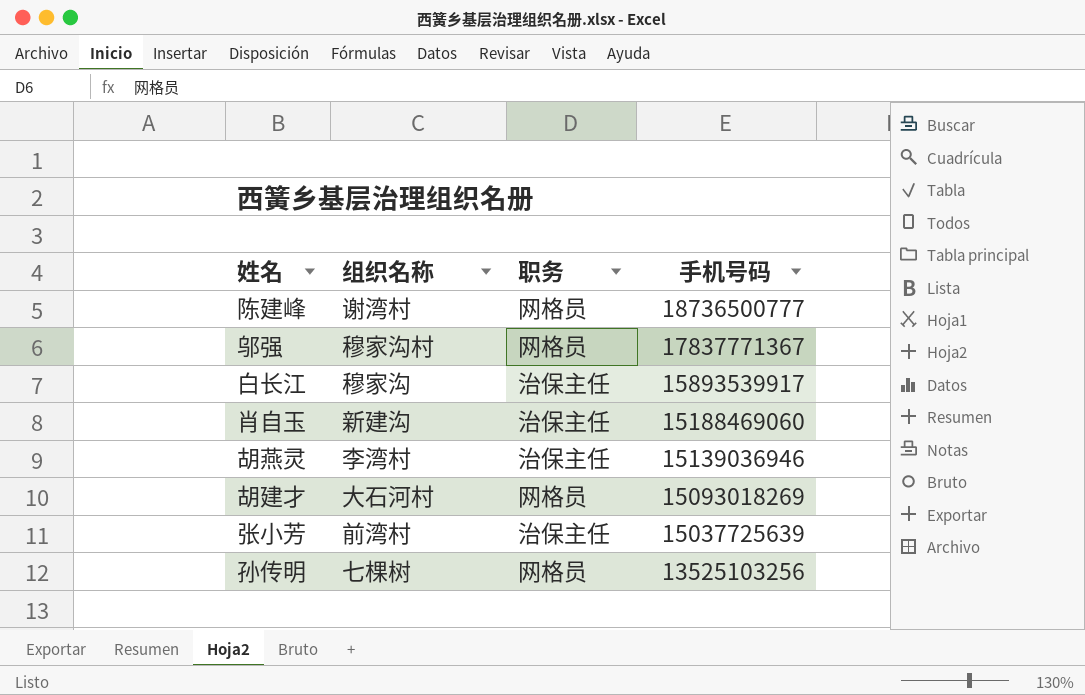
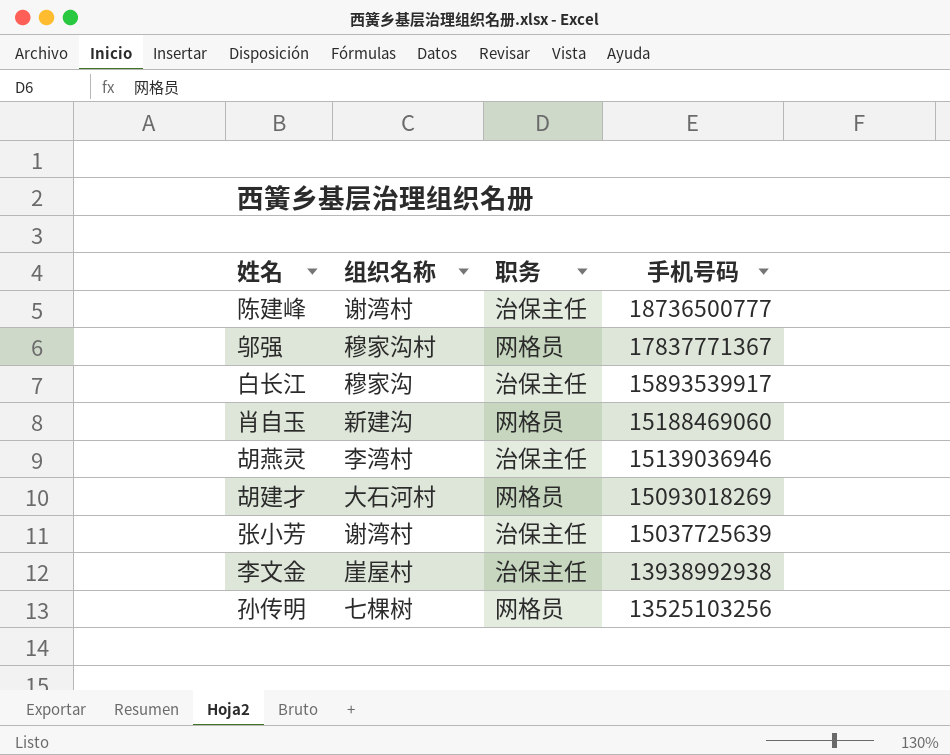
陈建峰 | 职务: 网格员 -> 治保主任
肖自玉 | 职务: 治保主任 -> 网格员
张小芳 | 组织名称: 前湾村 -> 谢湾村
row 李文金: none -> 崖屋村 | 治保主任 | 13938992938

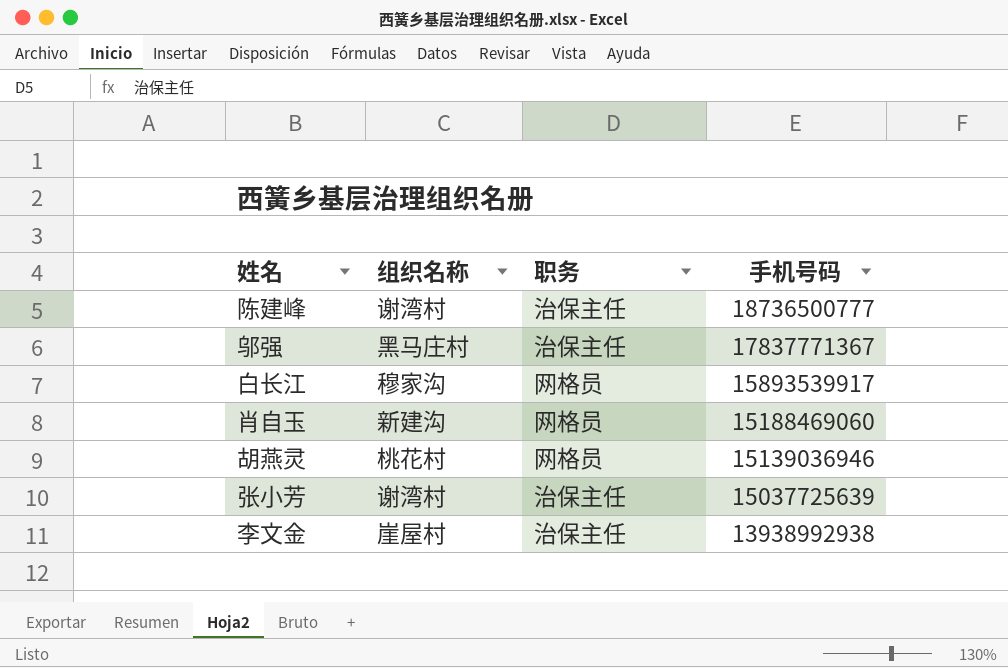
row 胡建才: 大石河村 | 网格员 | 15093018269 -> none
row 孙传明: 七棵树 | 网格员 | 13525103256 -> none
邬强 | 组织名称: 穆家沟村 -> 黑马庄村
邬强 | 职务: 网格员 -> 治保主任
白长江 | 职务: 治保主任 -> 网格员
胡燕灵 | 组织名称: 李湾村 -> 桃花村
胡燕灵 | 职务: 治保主任 -> 网格员

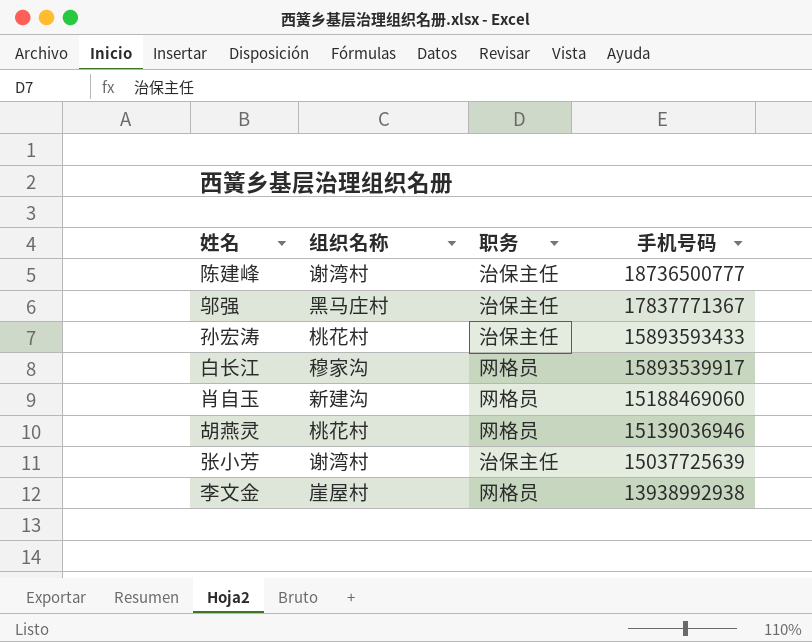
row 孙宏涛: none -> 桃花村 | 治保主任 | 15893593433
李文金 | 职务: 治保主任 -> 网格员

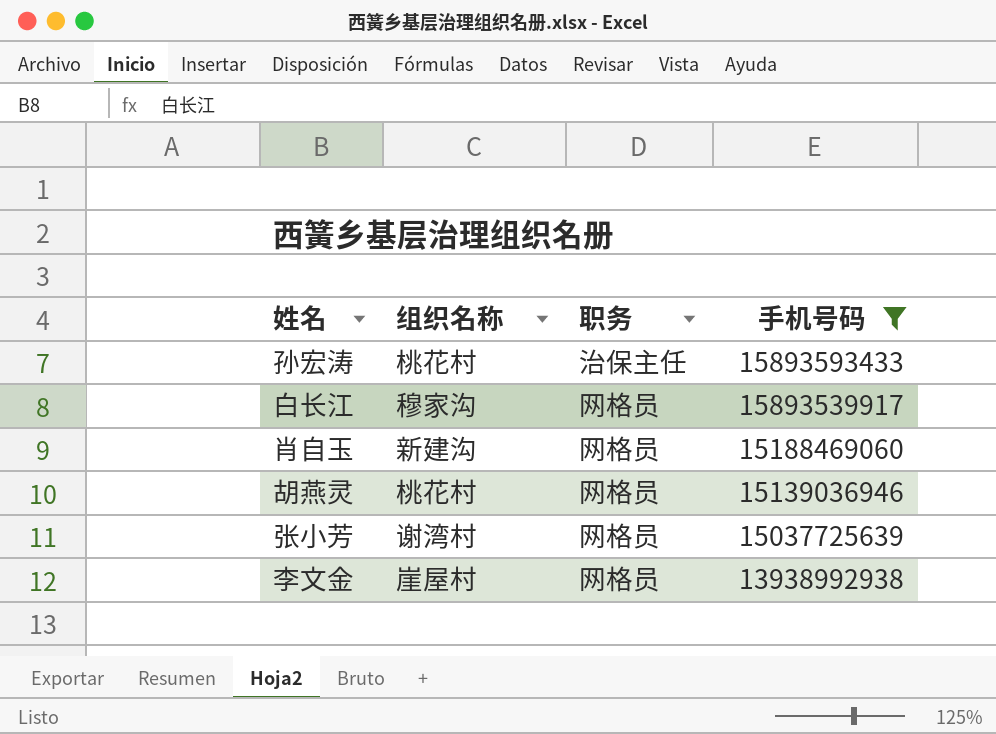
filter: none -> 手机号码 <= 15893593433
张小芳 | 职务: 治保主任 -> 网格员

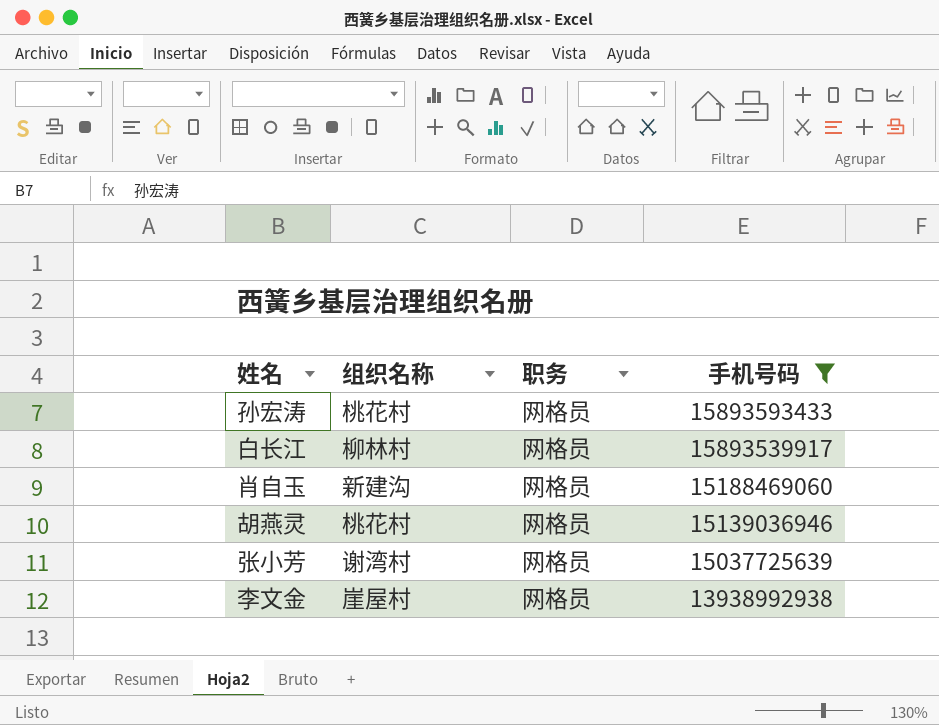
孙宏涛 | 职务: 治保主任 -> 网格员
白长江 | 组织名称: 穆家沟 -> 柳林村

